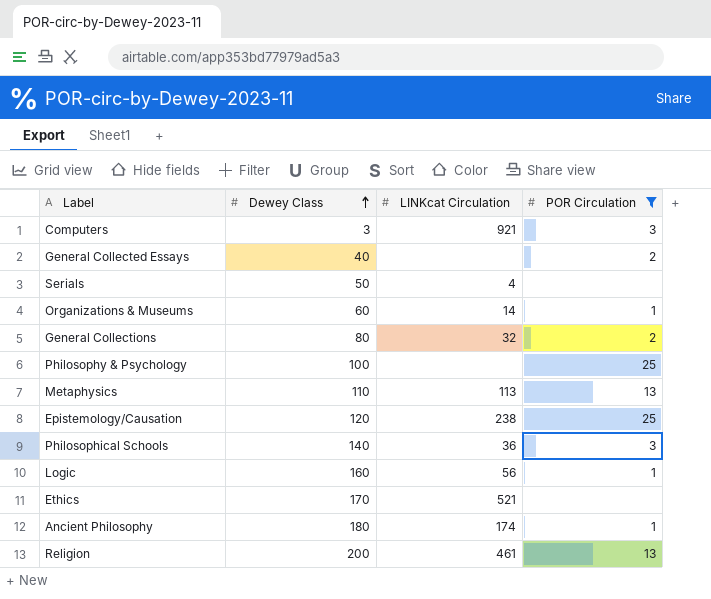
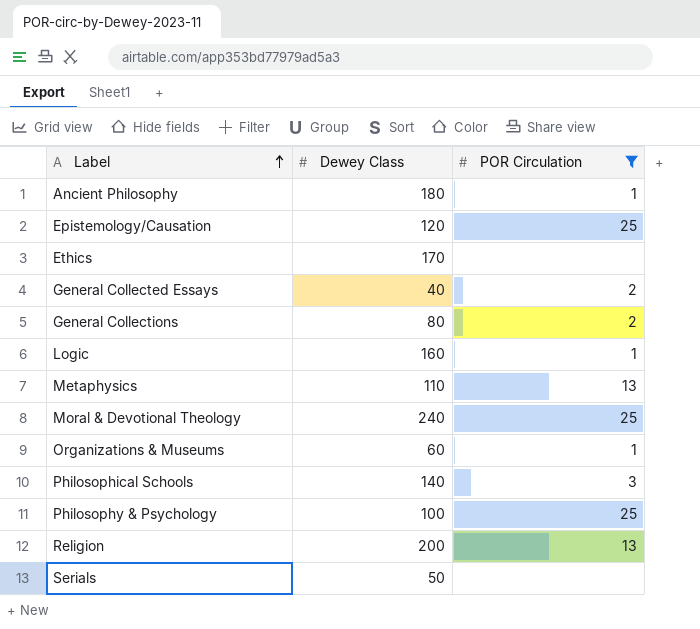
row order: Dewey Class ascending -> Label ascending
column LINKcat Circulation | position: 3 -> none
row Computers: 3 | 921 | 3 -> none
row Moral & Devotional Theology: none -> 240 | 25

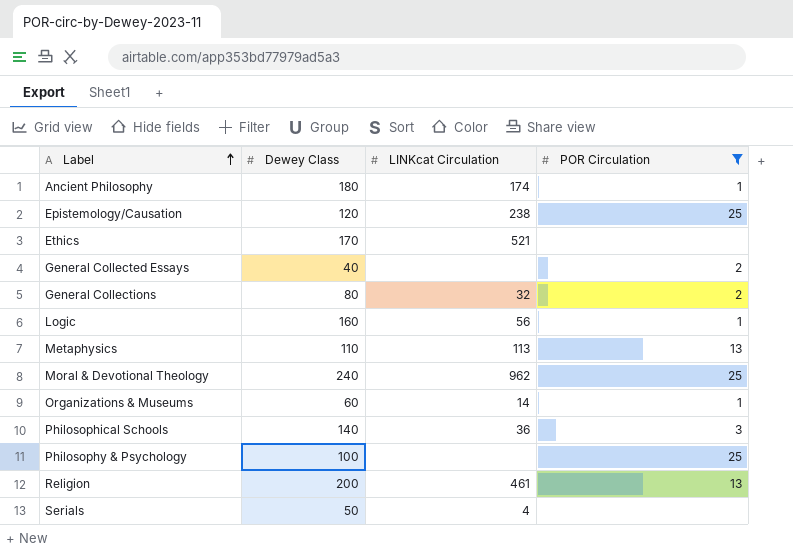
column LINKcat Circulation | position: none -> 3

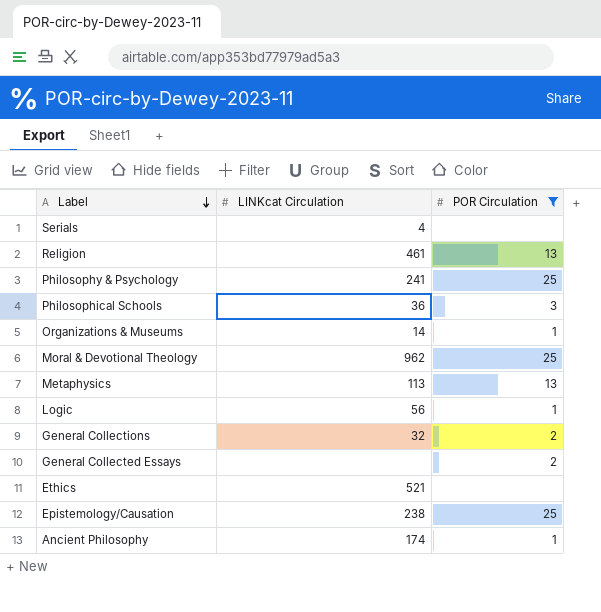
row order: Label ascending -> Label descending
column Dewey Class | position: 2 -> none
Philosophy & Psychology | LINKcat Circulation: none -> 241

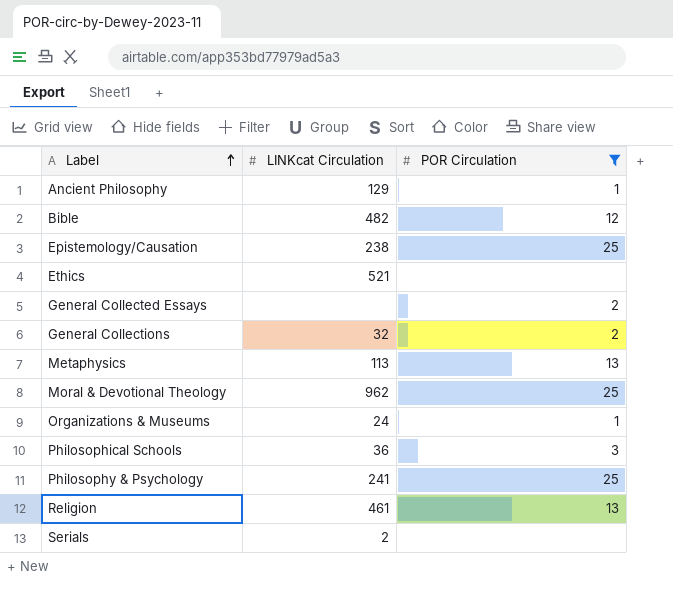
row order: Label descending -> Label ascending
row Logic: 56 | 1 -> none
Ancient Philosophy | LINKcat Circulation: 174 -> 129
row Bible: none -> 482 | 12
Organizations & Museums | LINKcat Circulation: 14 -> 24
Serials | LINKcat Circulation: 4 -> 2

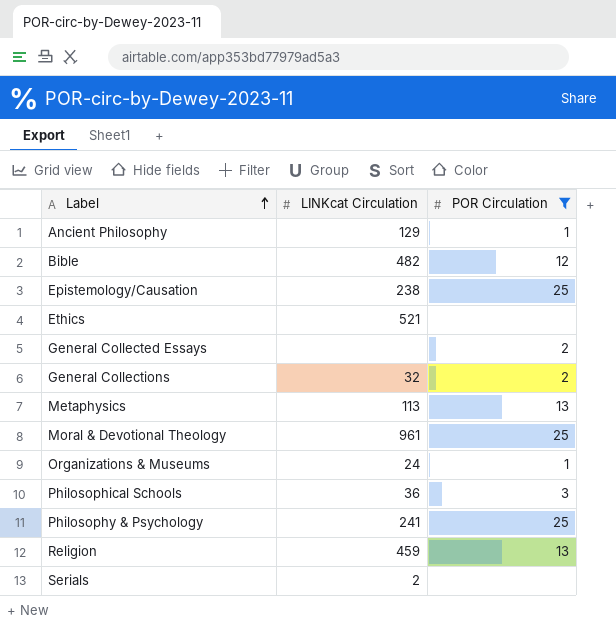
Moral & Devotional Theology | LINKcat Circulation: 962 -> 961
Religion | LINKcat Circulation: 461 -> 459

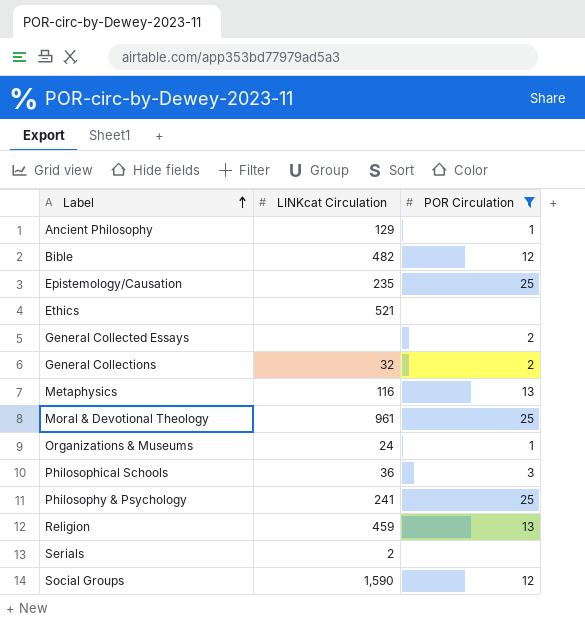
Epistemology/Causation | LINKcat Circulation: 238 -> 235
Metaphysics | LINKcat Circulation: 113 -> 116
row Social Groups: none -> 1,590 | 12

